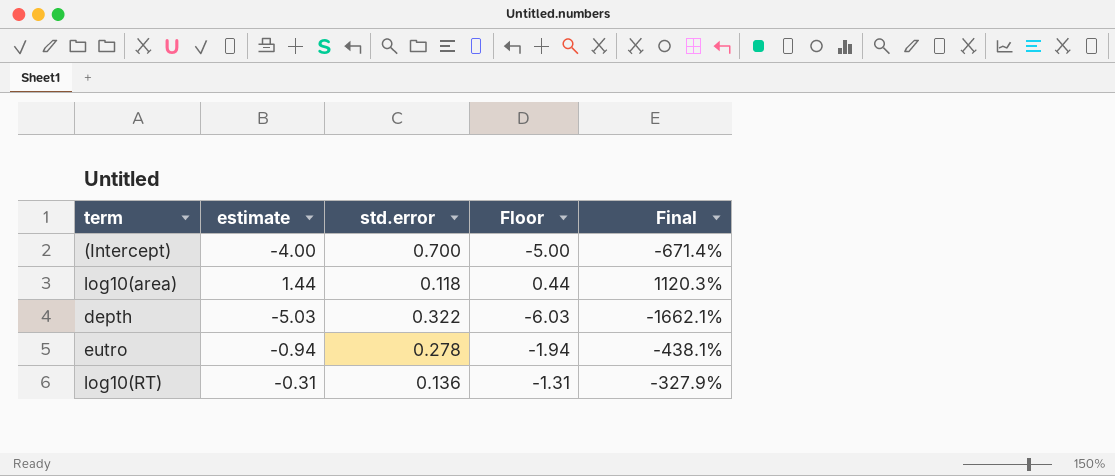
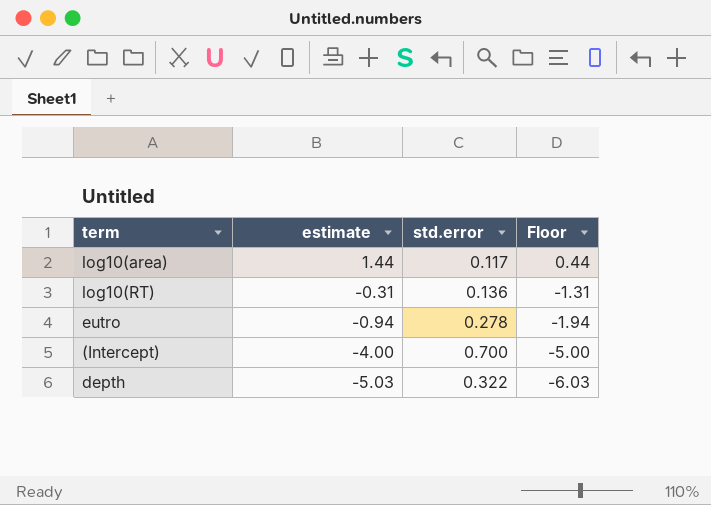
row order: none -> estimate descending
column Final | formula: ([estimate] - [std.error]) / [std.error] -> none
log10(area) | std.error: 0.118 -> 0.117

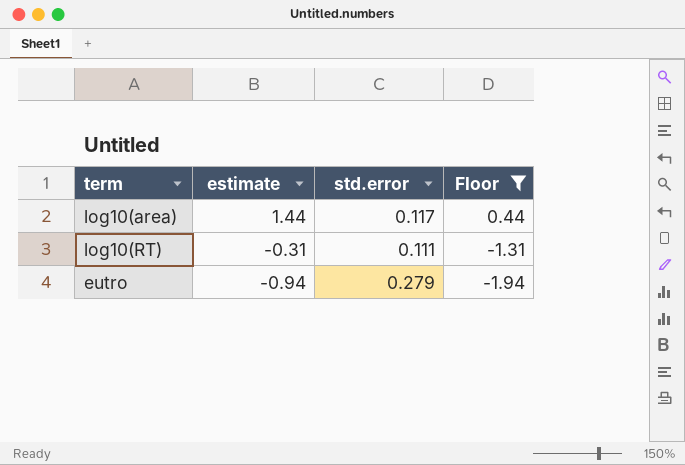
filter: none -> Floor >= -1.94
log10(RT) | std.error: 0.136 -> 0.111
eutro | std.error: 0.278 -> 0.279

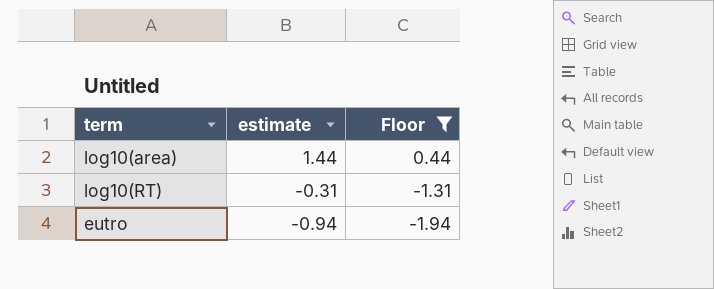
column std.error | position: 3 -> none

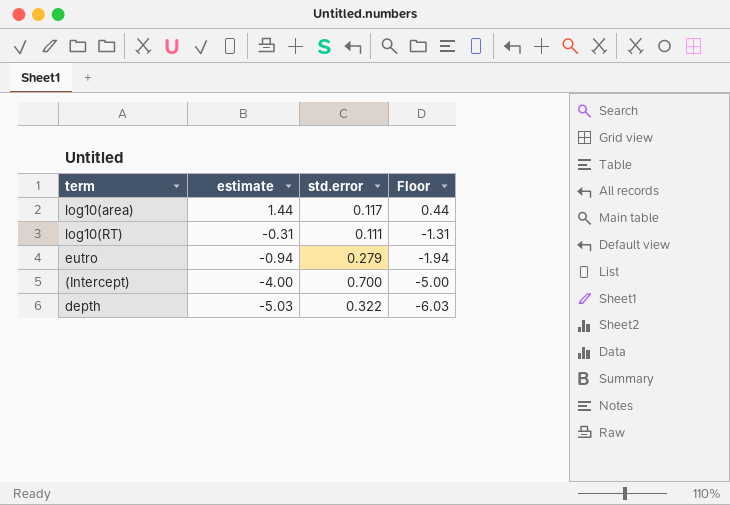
filter: Floor >= -1.94 -> none
column std.error | position: none -> 3

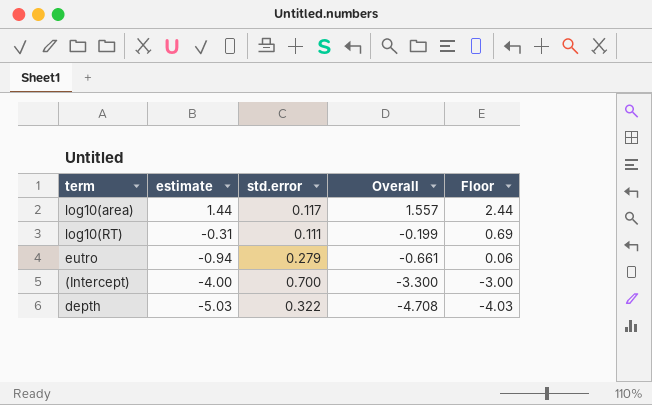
column Overall | formula: none -> [estimate] + [std.error]
column Floor | formula: [estimate] - 1 -> [estimate] + 1

